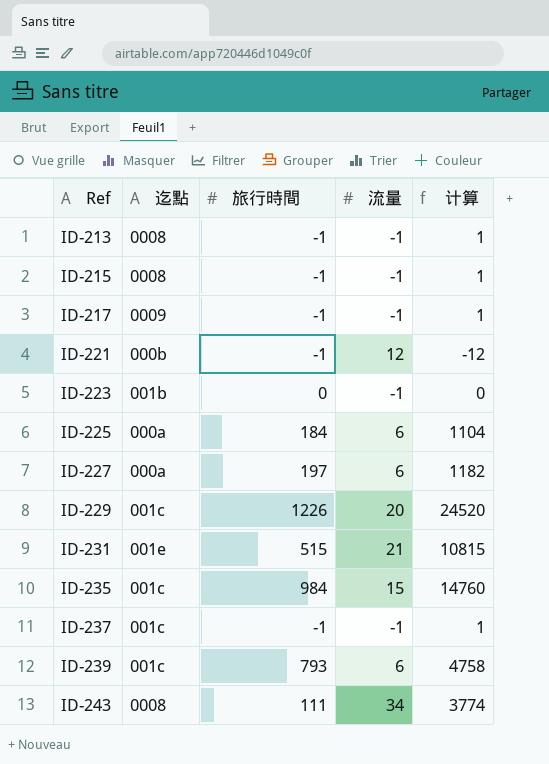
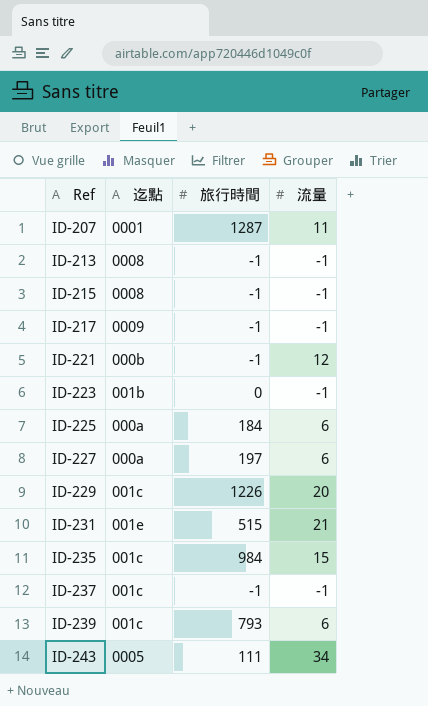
column 计算 | formula: [旅行時間] * [流量] -> none
row ID-207: none -> 0001 | 1287 | 11
ID-243 | 迄點: 0008 -> 0005

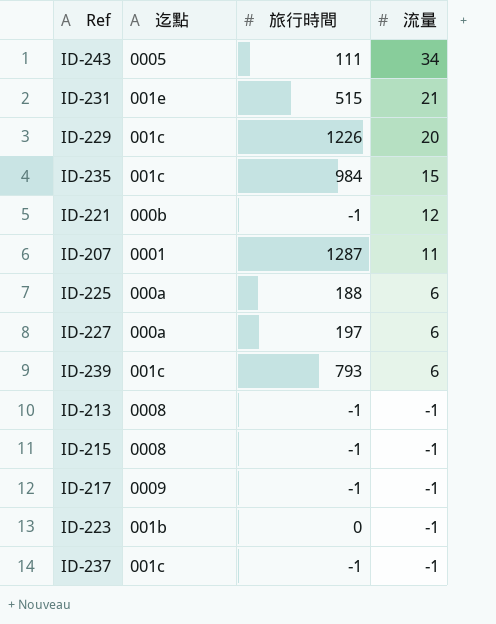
row order: Ref ascending -> 流量 descending
ID-225 | 旅行時間: 184 -> 188

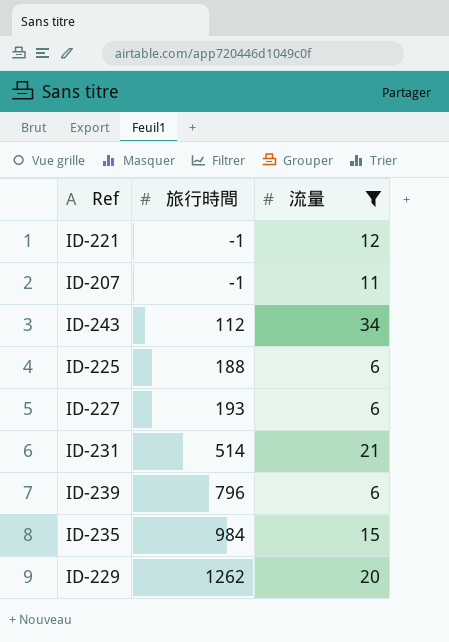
filter: none -> 流量 != -1
row order: 流量 descending -> 旅行時間 ascending
column 迄點 | position: 2 -> none
ID-207 | 旅行時間: 1287 -> -1
ID-243 | 旅行時間: 111 -> 112
ID-227 | 旅行時間: 197 -> 193
ID-231 | 旅行時間: 515 -> 514
ID-239 | 旅行時間: 793 -> 796
ID-229 | 旅行時間: 1226 -> 1262

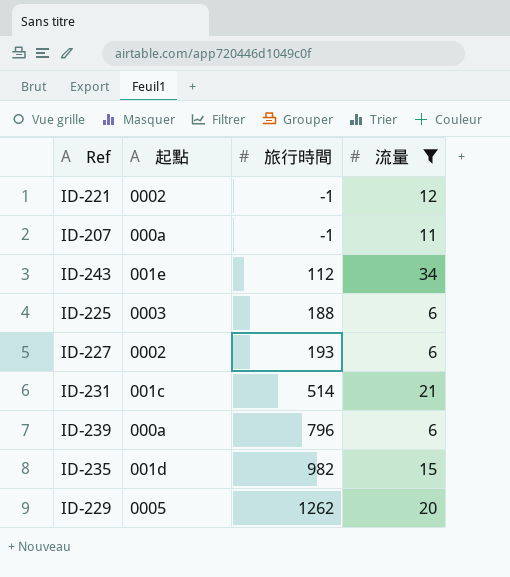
column 起點 | position: none -> 2
ID-235 | 旅行時間: 984 -> 982

